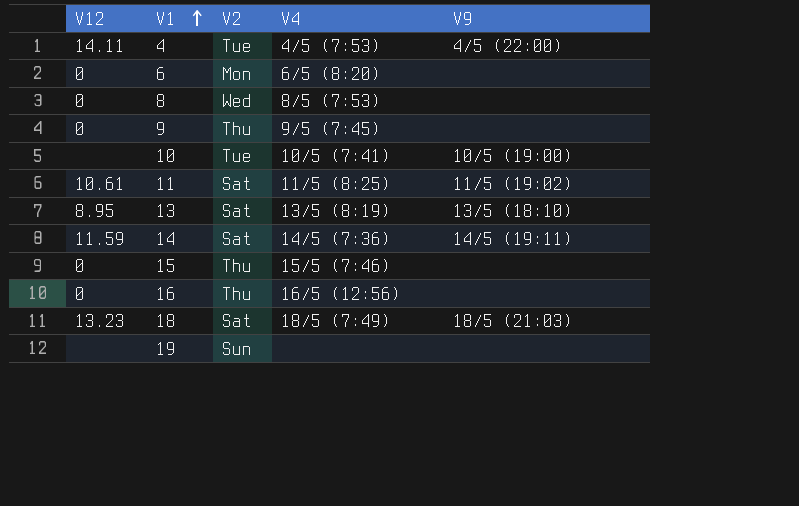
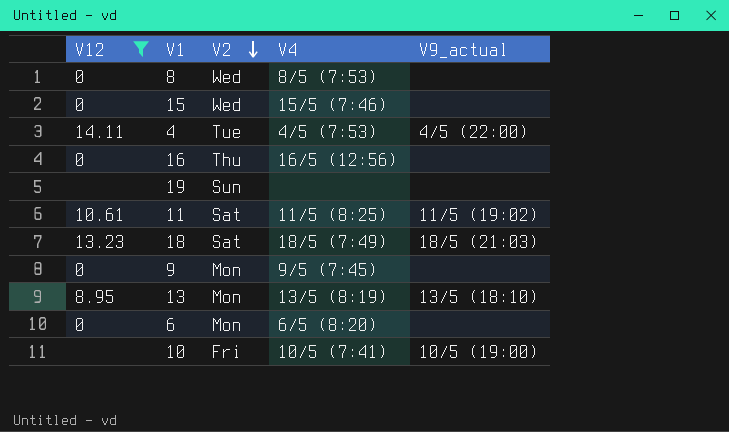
filter: none -> V12 != 11.59
row order: V1 ascending -> V2 descending
column name: V9 -> V9_actual
15 | V2: Thu -> Wed
9 | V2: Thu -> Mon
13 | V2: Sat -> Mon
10 | V2: Tue -> Fri

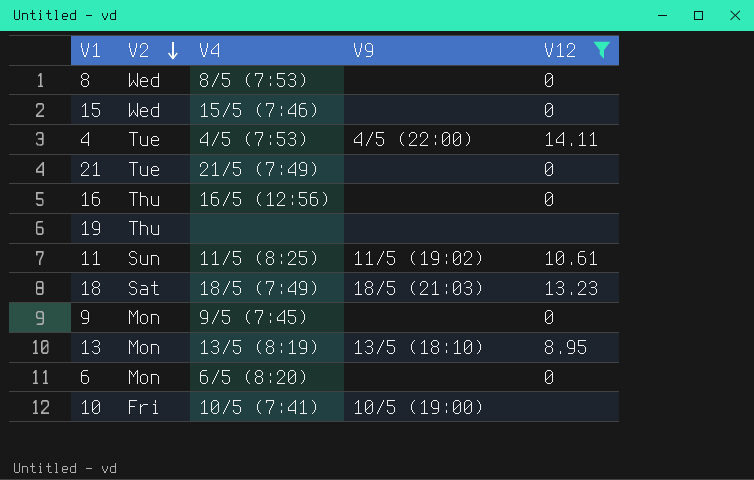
column name: V9_actual -> V9
column V12 | position: 1 -> 5
row 21: none -> Tue | 21/5 (7:49) | none | 0
19 | V2: Sun -> Thu
11 | V2: Sat -> Sun

